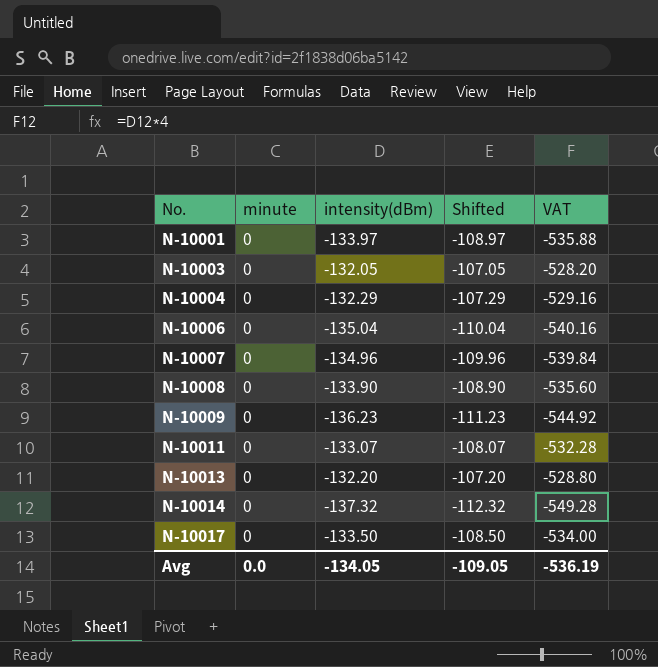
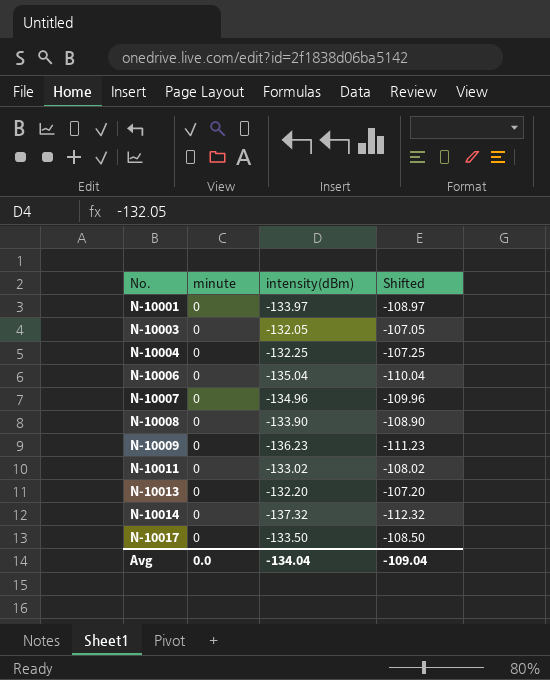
column VAT | formula: [intensity(dBm)] * 4 -> none
N-10004 | intensity(dBm): -132.29 -> -132.25
N-10004 | Shifted: -107.29 -> -107.25
N-10011 | intensity(dBm): -133.07 -> -133.02
N-10011 | Shifted: -108.07 -> -108.02
Avg | intensity(dBm): -134.05 -> -134.04
Avg | Shifted: -109.05 -> -109.04

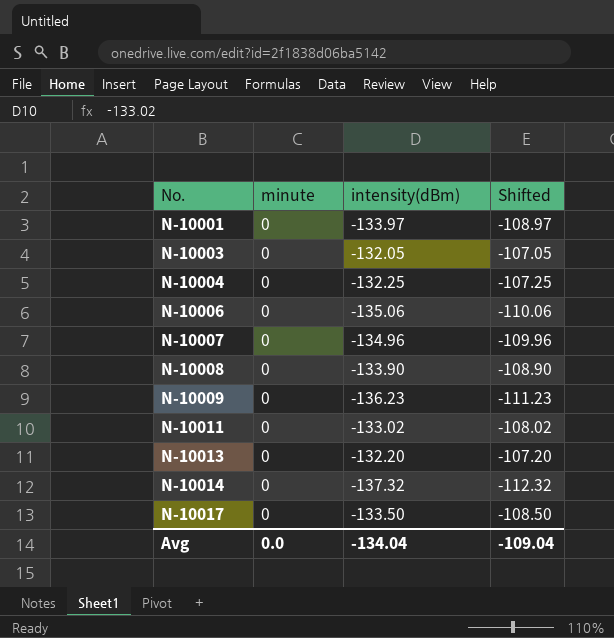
N-10006 | intensity(dBm): -135.04 -> -135.06
N-10006 | Shifted: -110.04 -> -110.06

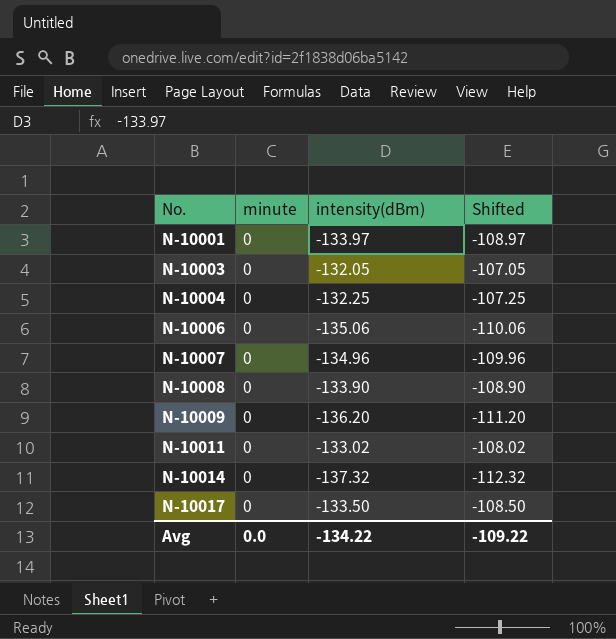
row N-10013: 0 | -132.20 | -107.20 -> none
N-10009 | intensity(dBm): -136.23 -> -136.20
N-10009 | Shifted: -111.23 -> -111.20
Avg | intensity(dBm): -134.04 -> -134.22
Avg | Shifted: -109.04 -> -109.22

